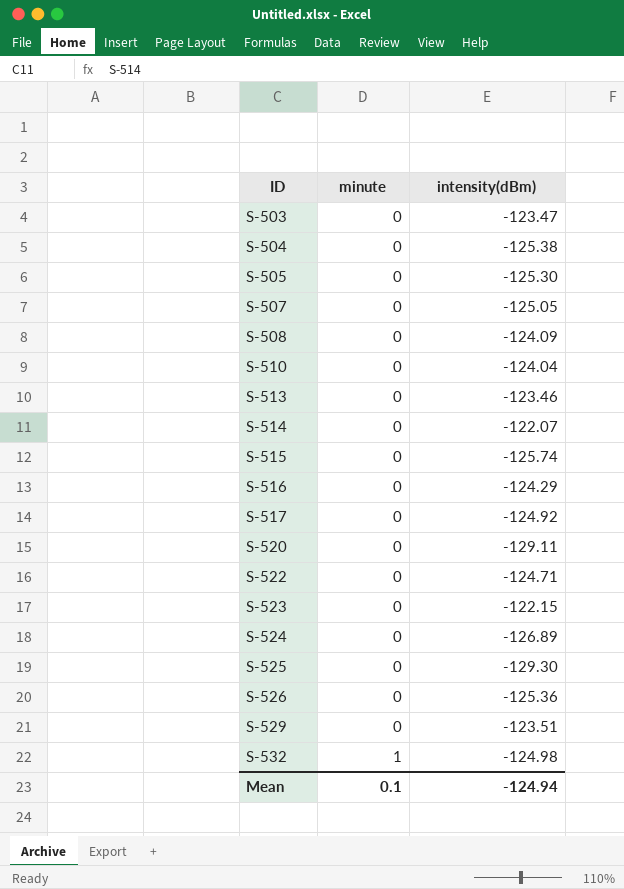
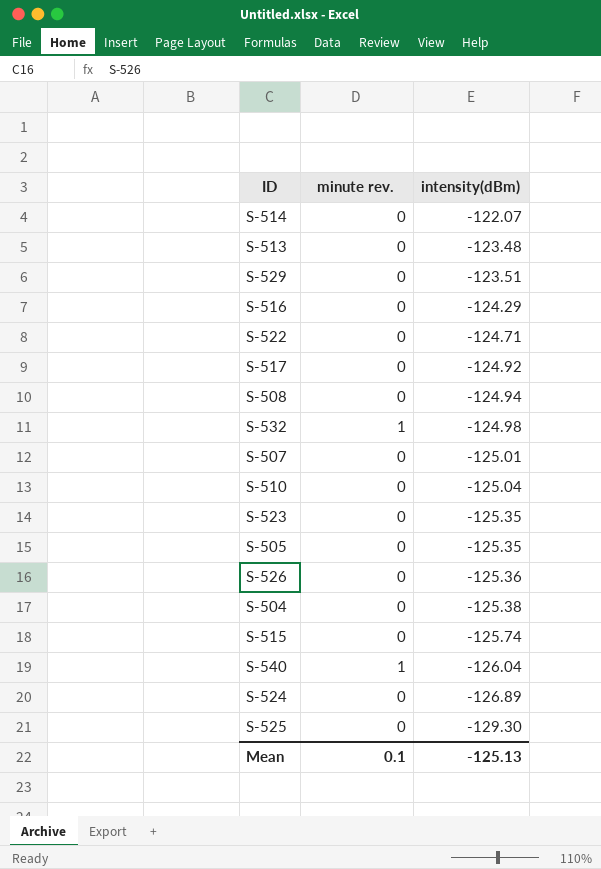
row order: ID ascending -> intensity(dBm) descending
column name: minute -> minute rev.
row S-503: 0 | -123.47 -> none
row S-520: 0 | -129.11 -> none
S-513 | intensity(dBm): -123.46 -> -123.48
S-508 | intensity(dBm): -124.09 -> -124.94
S-507 | intensity(dBm): -125.05 -> -125.01
S-510 | intensity(dBm): -124.04 -> -125.04
S-523 | intensity(dBm): -122.15 -> -125.35
S-505 | intensity(dBm): -125.30 -> -125.35
row S-540: none -> 1 | -126.04
Mean | intensity(dBm): -124.94 -> -125.13

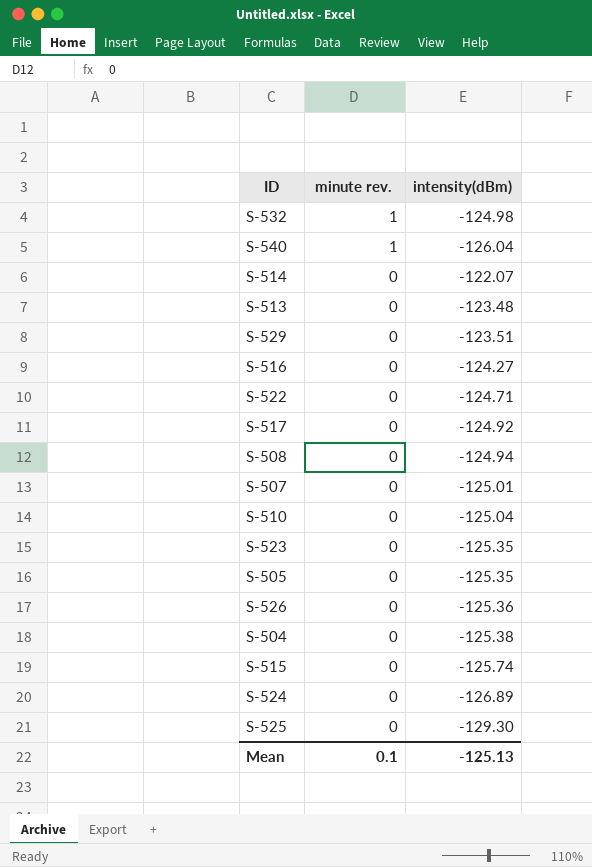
row order: intensity(dBm) descending -> minute rev. descending
S-516 | intensity(dBm): -124.29 -> -124.27

